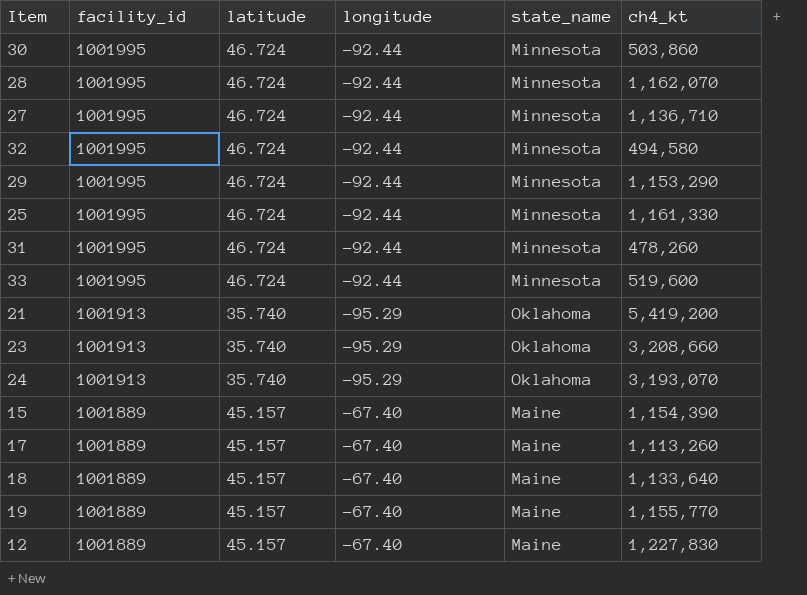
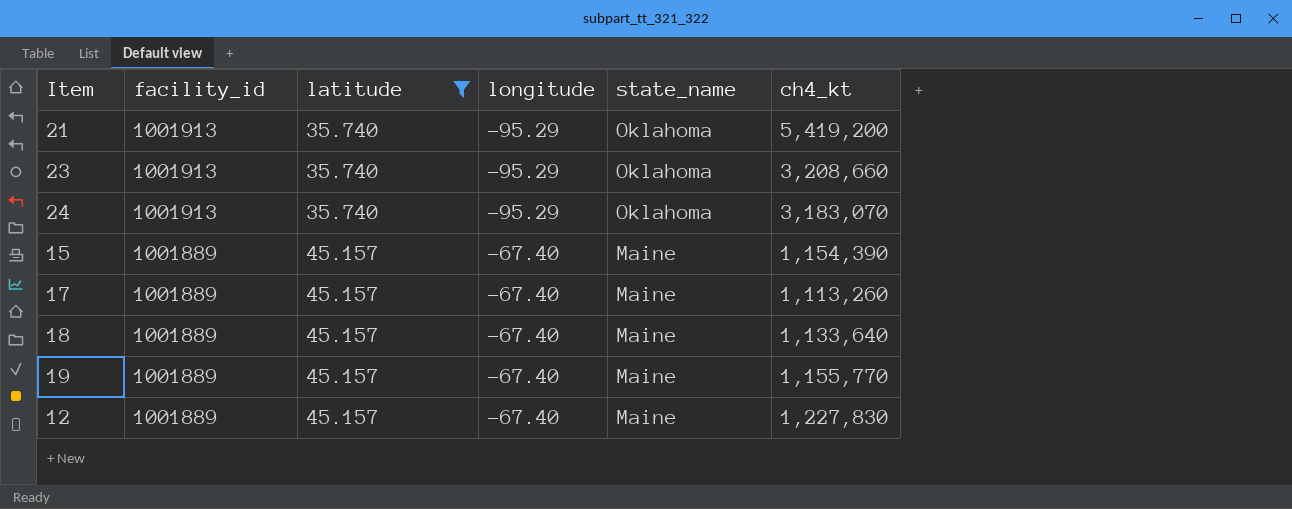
filter: none -> latitude != 46.724
24 | ch4_kt: 3,193,070 -> 3,183,070

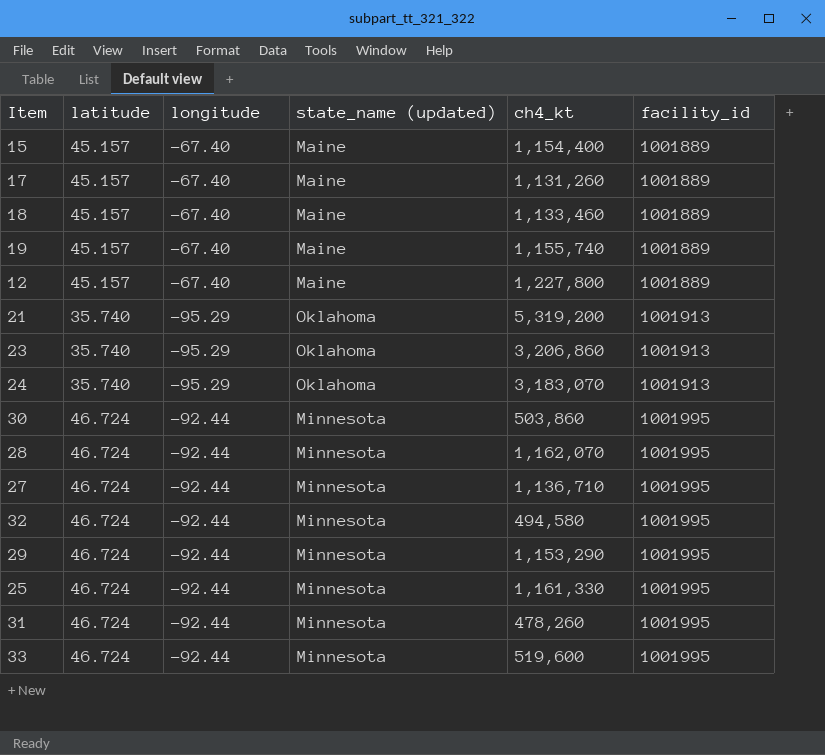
filter: latitude != 46.724 -> none
row order: facility_id descending -> facility_id ascending
column name: state_name -> state_name (updated)
column facility_id | position: 2 -> 6
15 | ch4_kt: 1,154,390 -> 1,154,400
17 | ch4_kt: 1,113,260 -> 1,131,260
18 | ch4_kt: 1,133,640 -> 1,133,460
19 | ch4_kt: 1,155,770 -> 1,155,740
12 | ch4_kt: 1,227,830 -> 1,227,800
21 | ch4_kt: 5,419,200 -> 5,319,200
23 | ch4_kt: 3,208,660 -> 3,206,860

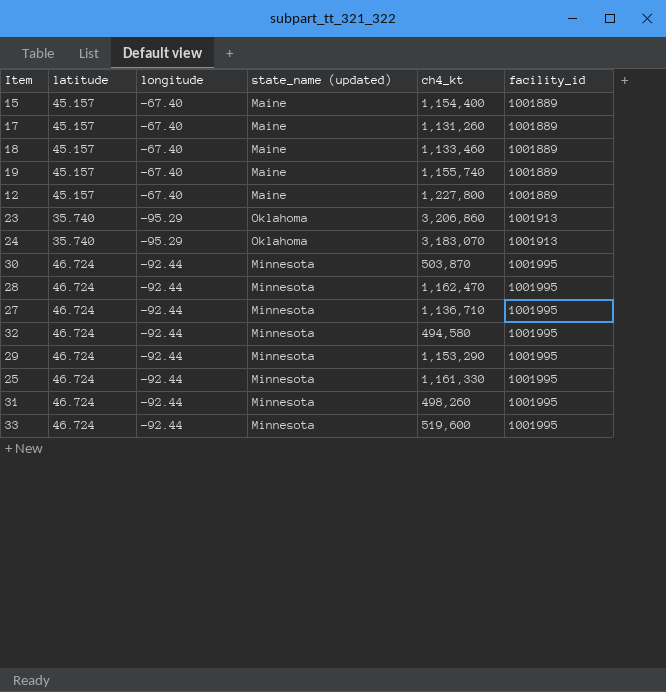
row 21: 35.740 | -95.29 | Oklahoma | 5,319,200 | 1001913 -> none
30 | ch4_kt: 503,860 -> 503,870
28 | ch4_kt: 1,162,070 -> 1,162,470
31 | ch4_kt: 478,260 -> 498,260

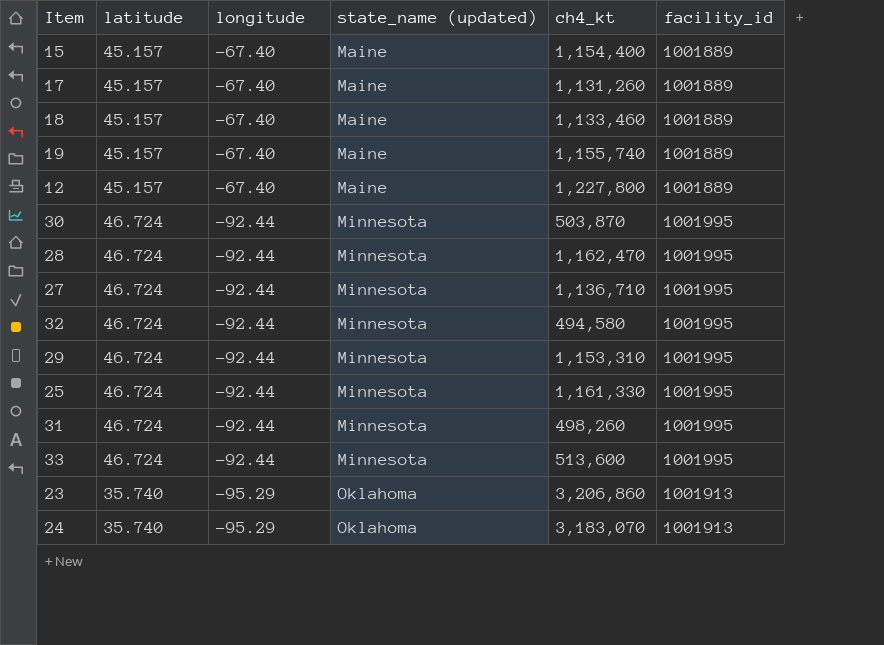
row order: facility_id ascending -> longitude descending
29 | ch4_kt: 1,153,290 -> 1,153,310
33 | ch4_kt: 519,600 -> 513,600

